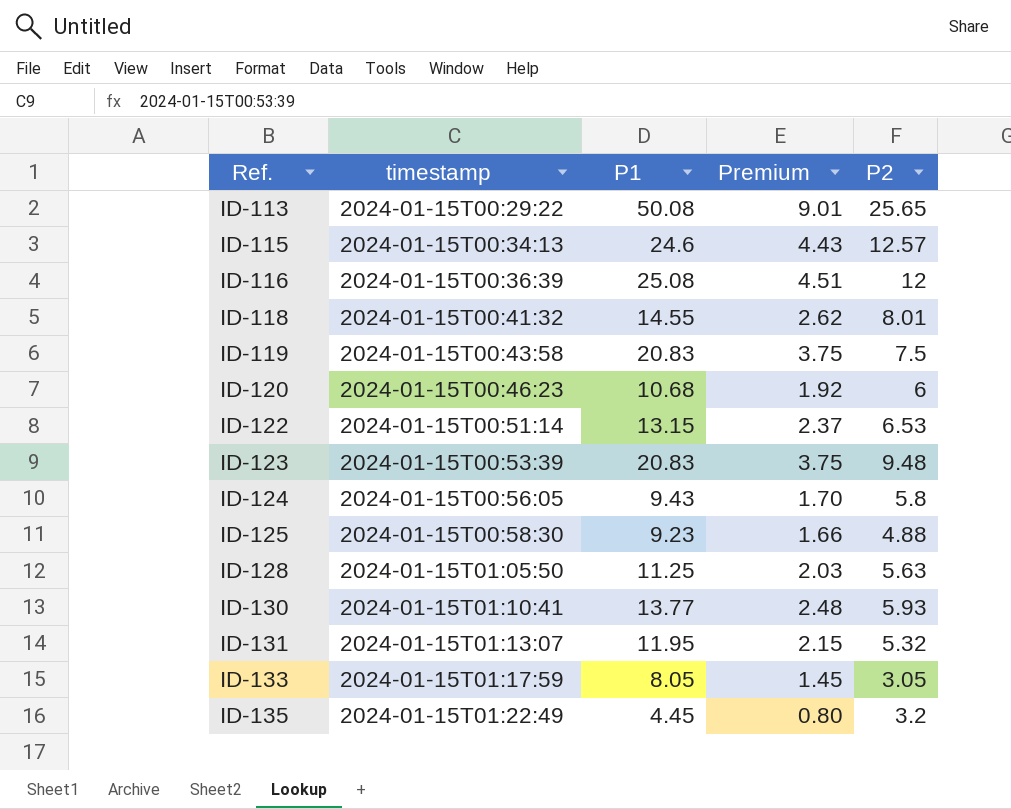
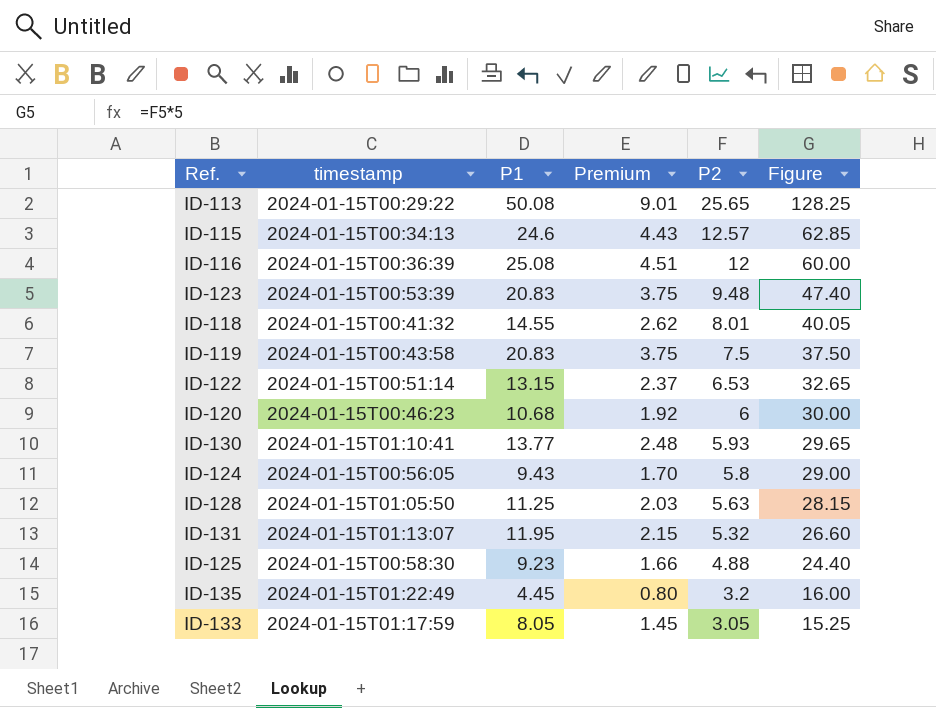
row order: Ref. ascending -> P2 descending
column Figure | formula: none -> [P2] * 5

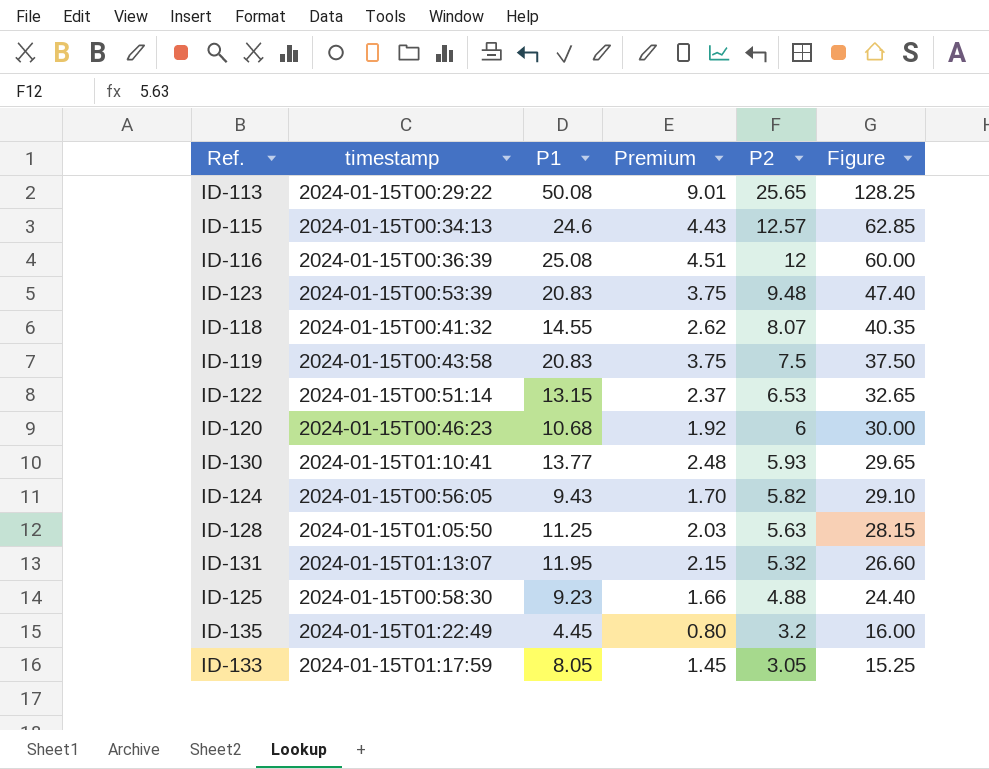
ID-118 | P2: 8.01 -> 8.07
ID-118 | Figure: 40.05 -> 40.35
ID-124 | P2: 5.8 -> 5.82
ID-124 | Figure: 29.00 -> 29.10

